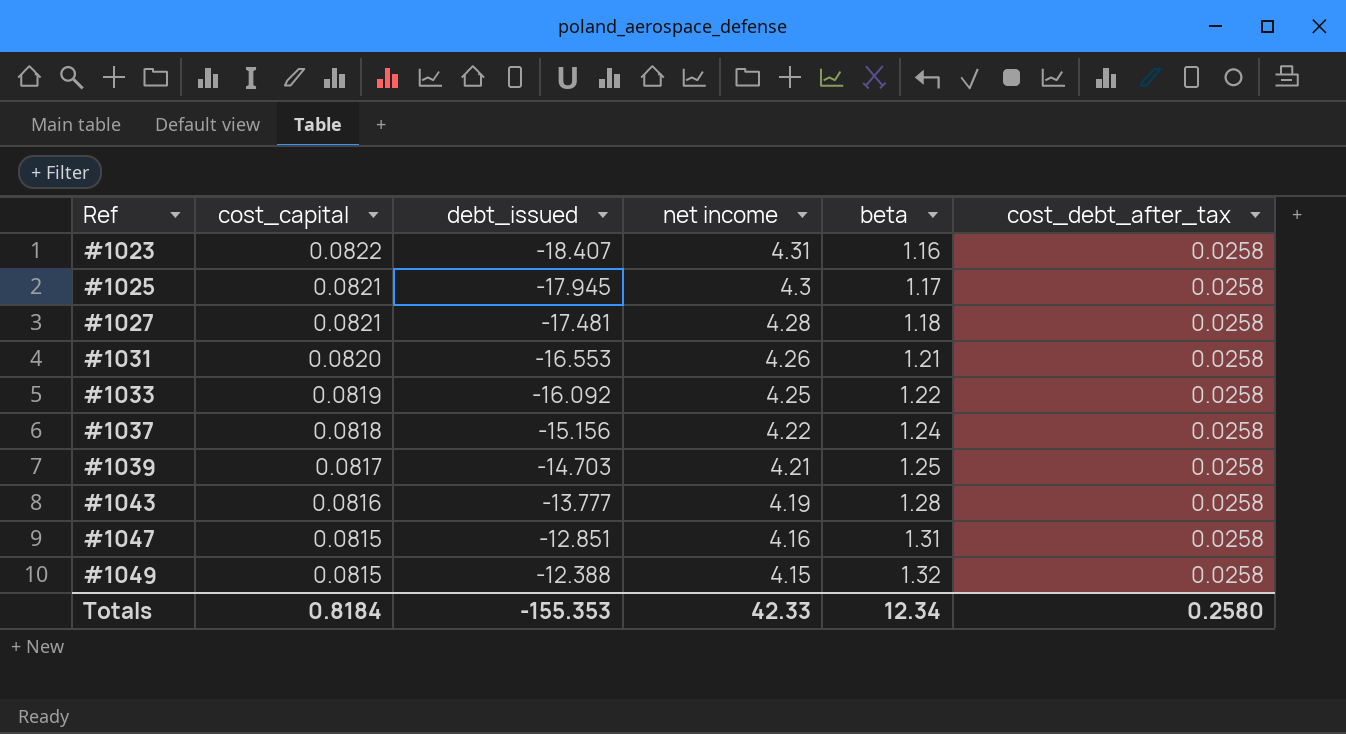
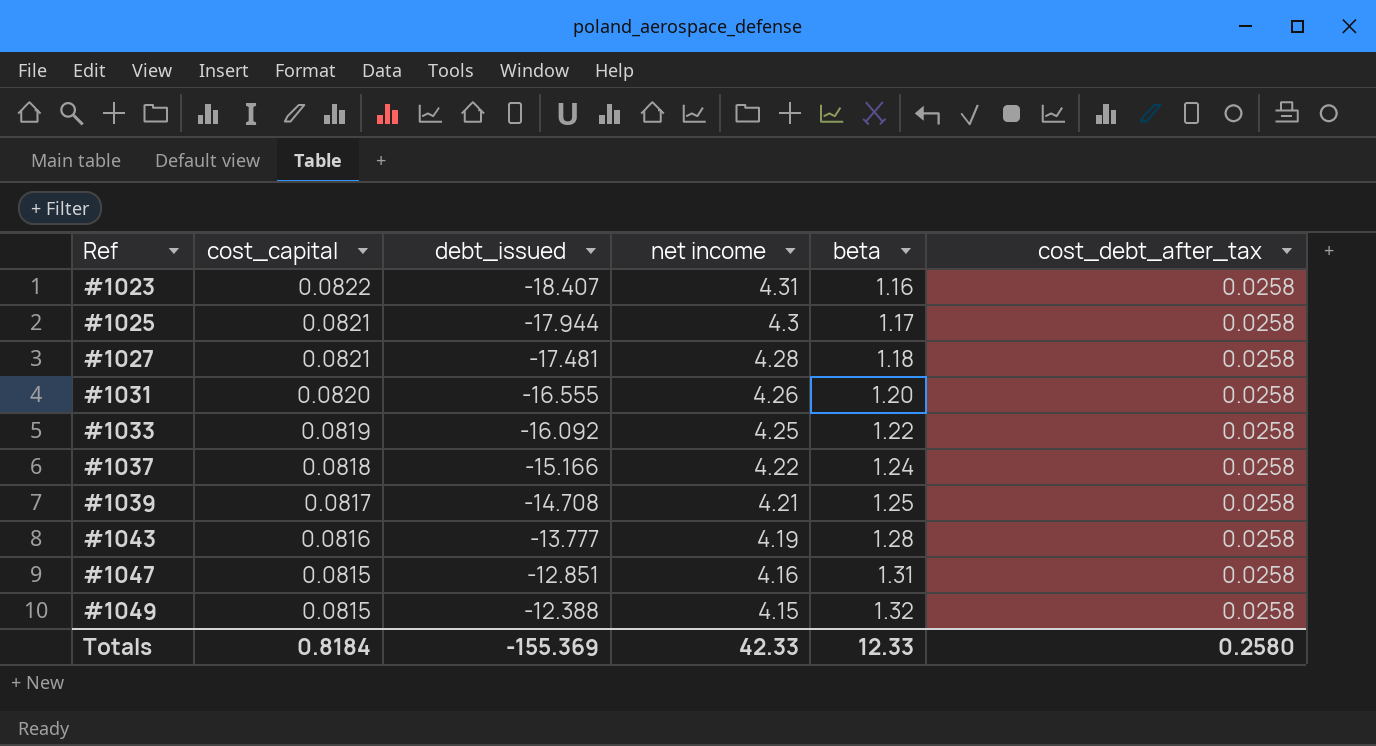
#1025 | debt_issued: -17.945 -> -17.944
#1031 | debt_issued: -16.553 -> -16.555
#1031 | beta: 1.21 -> 1.20
#1037 | debt_issued: -15.156 -> -15.166
#1039 | debt_issued: -14.703 -> -14.708
Totals | debt_issued: -155.353 -> -155.369
Totals | beta: 12.34 -> 12.33

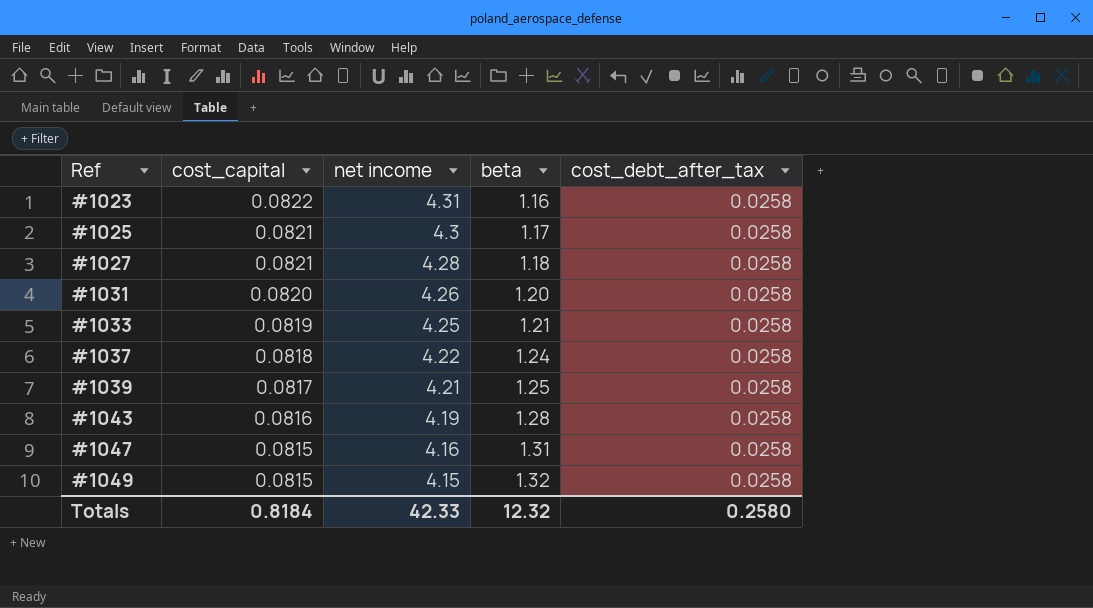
column debt_issued | position: 3 -> none
#1033 | beta: 1.22 -> 1.21
Totals | beta: 12.33 -> 12.32

